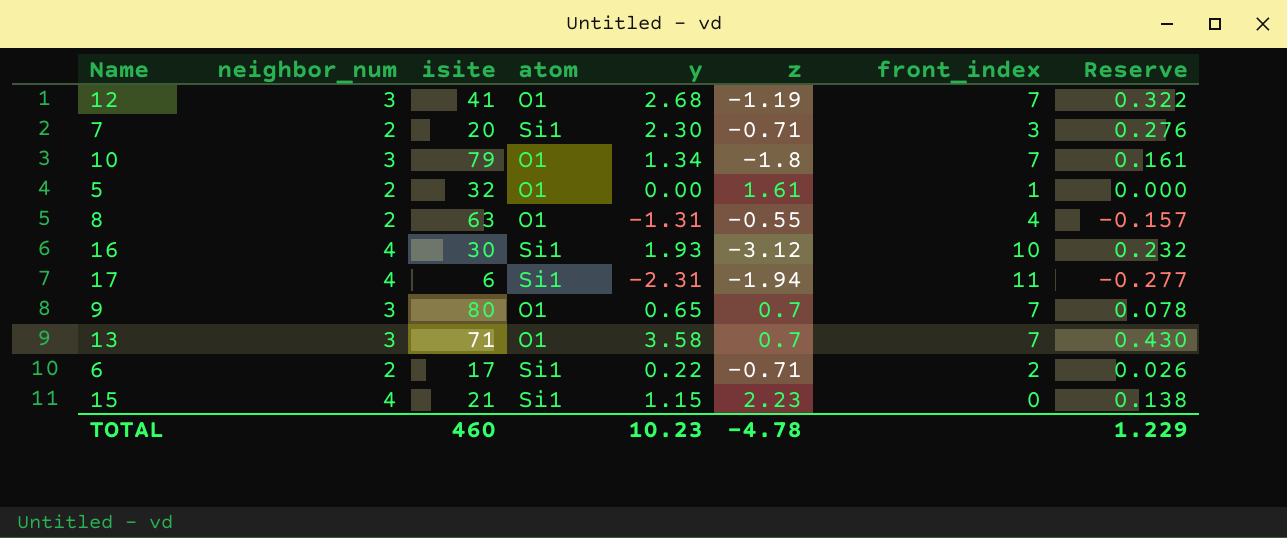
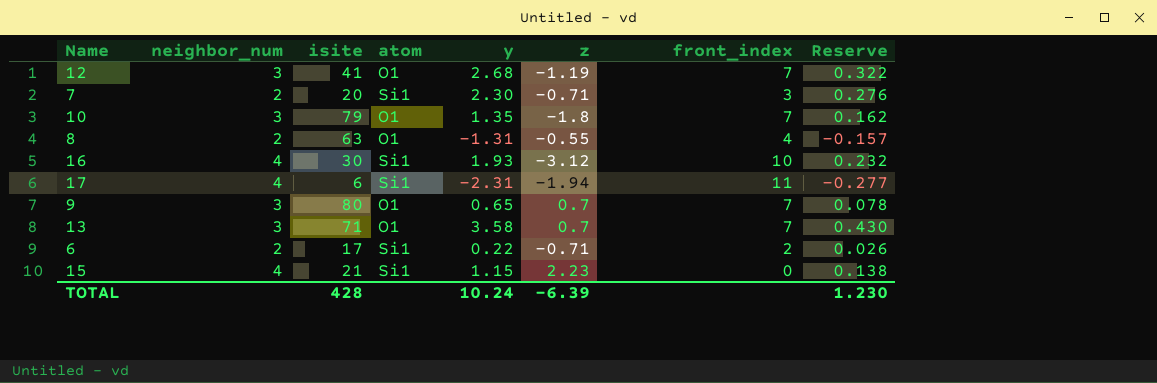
row 5: 2 | 32 | O1 | 0.00 | 1.61 | 1 | 0.000 -> none
10 | y: 1.34 -> 1.35
10 | Reserve: 0.161 -> 0.162
TOTAL | isite: 460 -> 428
TOTAL | y: 10.23 -> 10.24
TOTAL | z: -4.78 -> -6.39
TOTAL | Reserve: 1.229 -> 1.230

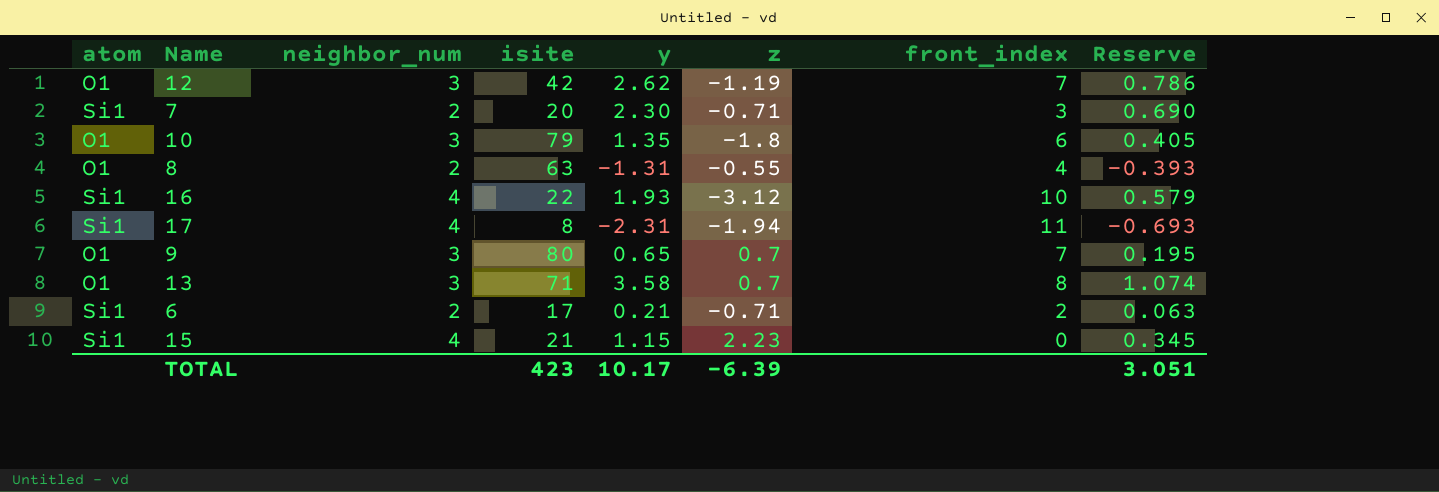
column atom | position: 4 -> 1
column Reserve | formula: [y] * 0.12 -> [y] * 0.3
12 | isite: 41 -> 42
12 | y: 2.68 -> 2.62
10 | front_index: 7 -> 6
16 | isite: 30 -> 22
17 | isite: 6 -> 8
13 | front_index: 7 -> 8
6 | y: 0.22 -> 0.21
TOTAL | isite: 428 -> 423
TOTAL | y: 10.24 -> 10.17
TOTAL | Reserve: 1.230 -> 3.051

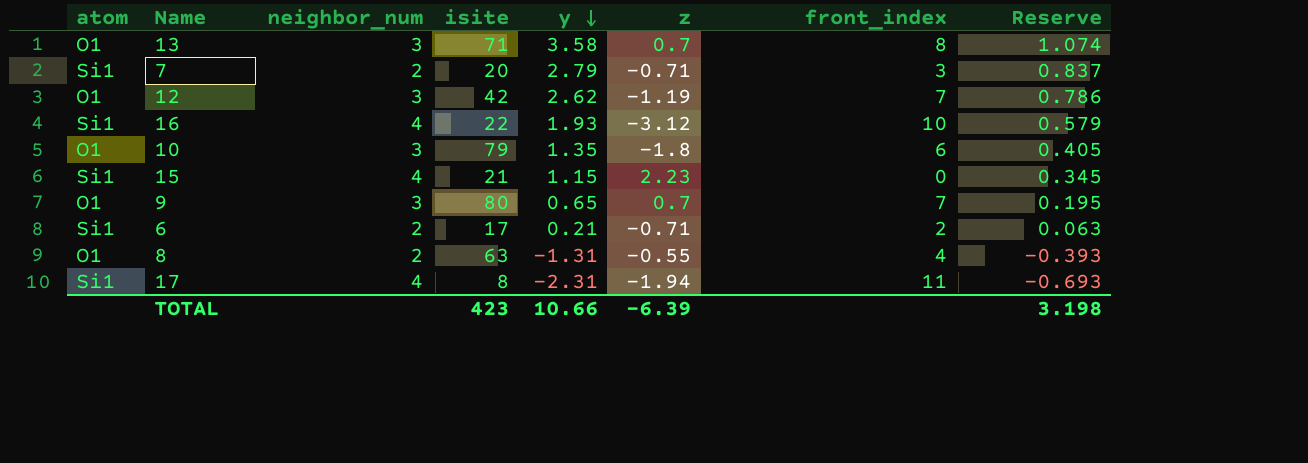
row order: none -> y descending
7 | y: 2.30 -> 2.79
7 | Reserve: 0.690 -> 0.837
TOTAL | y: 10.17 -> 10.66
TOTAL | Reserve: 3.051 -> 3.198

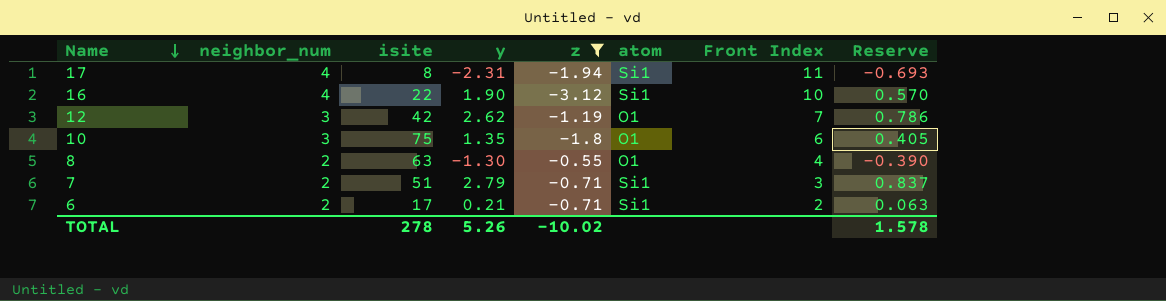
filter: none -> z <= -0.55
row order: y descending -> Name descending
column atom | position: 1 -> 6
column name: front_index -> Front Index
16 | y: 1.93 -> 1.90
16 | Reserve: 0.579 -> 0.570
10 | isite: 79 -> 75
8 | y: -1.31 -> -1.30
8 | Reserve: -0.393 -> -0.390
7 | isite: 20 -> 51
TOTAL | isite: 423 -> 278
TOTAL | y: 10.66 -> 5.26
TOTAL | z: -6.39 -> -10.02
TOTAL | Reserve: 3.198 -> 1.578

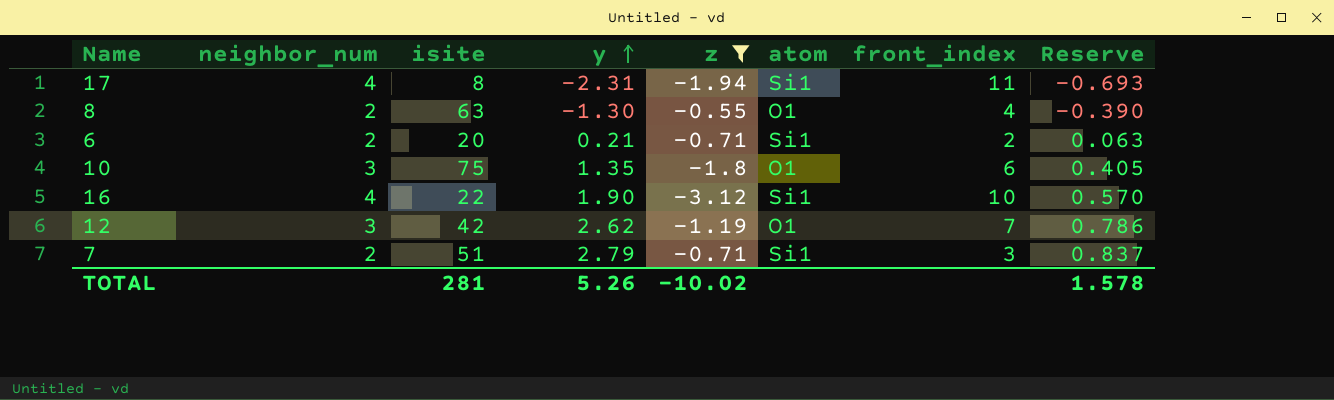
row order: Name descending -> y ascending
column name: Front Index -> front_index
6 | isite: 17 -> 20
TOTAL | isite: 278 -> 281

